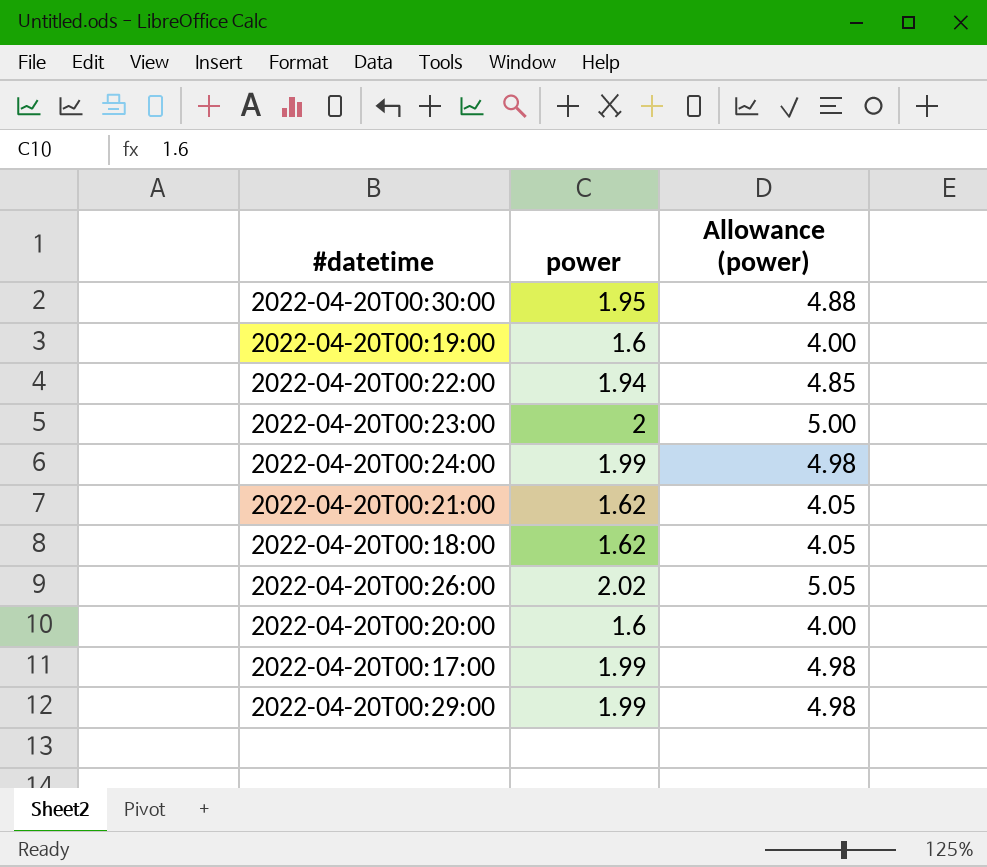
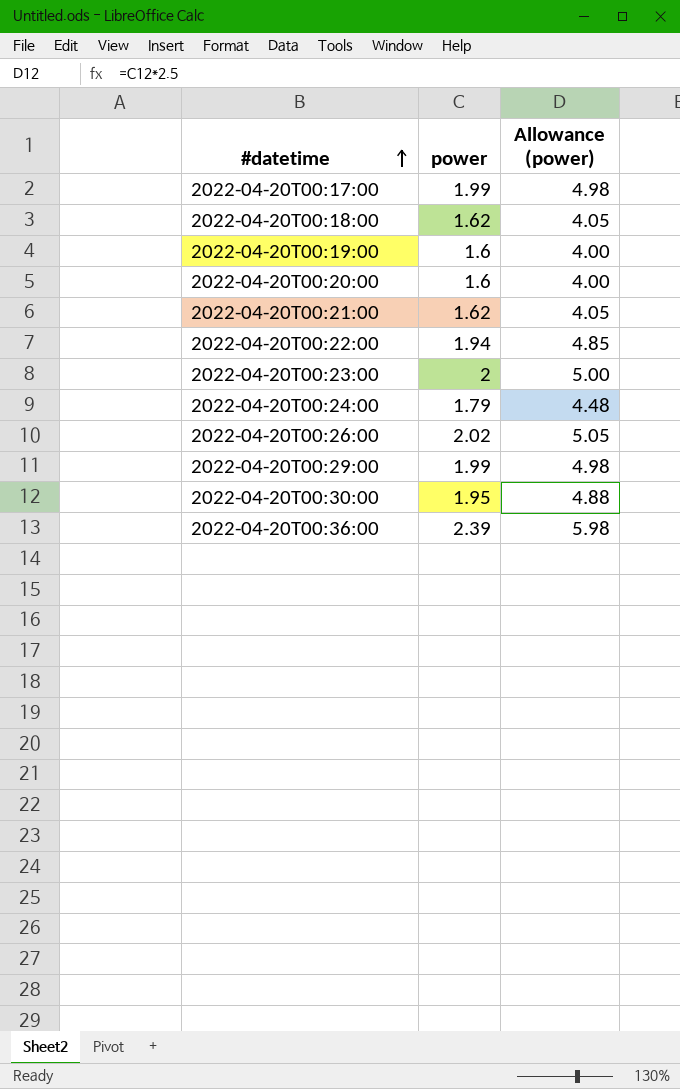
row order: none -> #datetime ascending
2022-04-20T00:24:00 | power: 1.99 -> 1.79
2022-04-20T00:24:00 | Allowance (power): 4.98 -> 4.48
row 2022-04-20T00:36:00: none -> 2.39 | 5.98

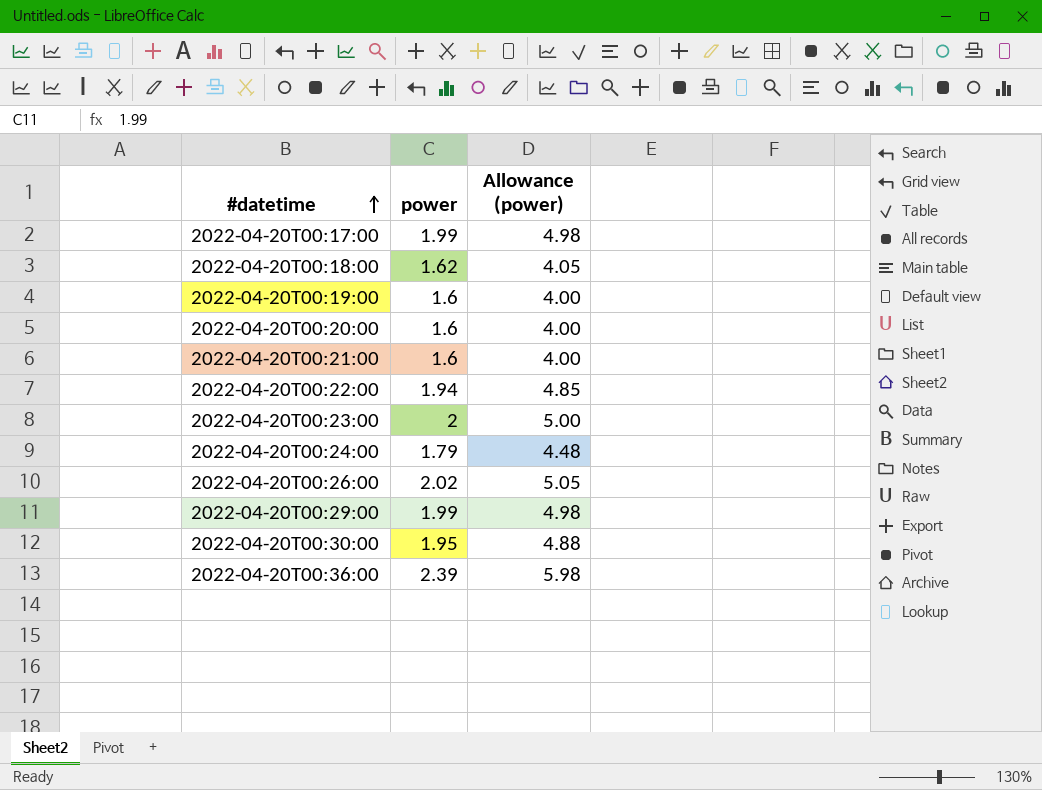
2022-04-20T00:21:00 | power: 1.62 -> 1.6
2022-04-20T00:21:00 | Allowance (power): 4.05 -> 4.00

